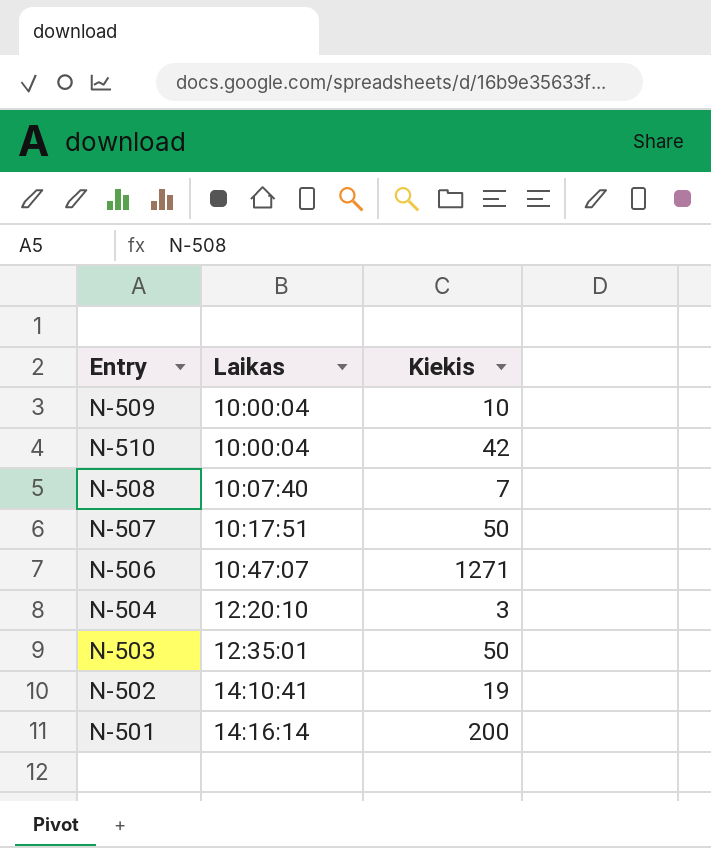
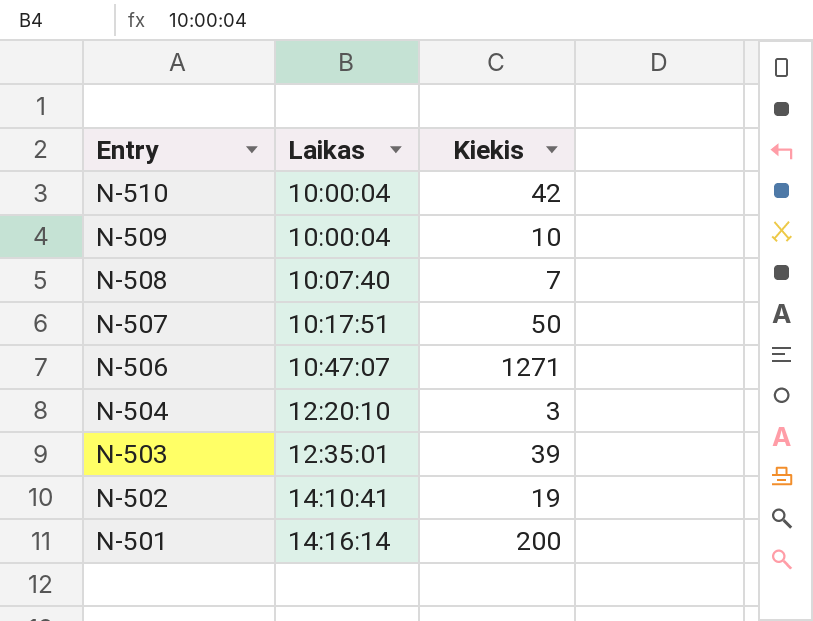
row order: Laikas ascending -> Entry descending
N-503 | Kiekis: 50 -> 39

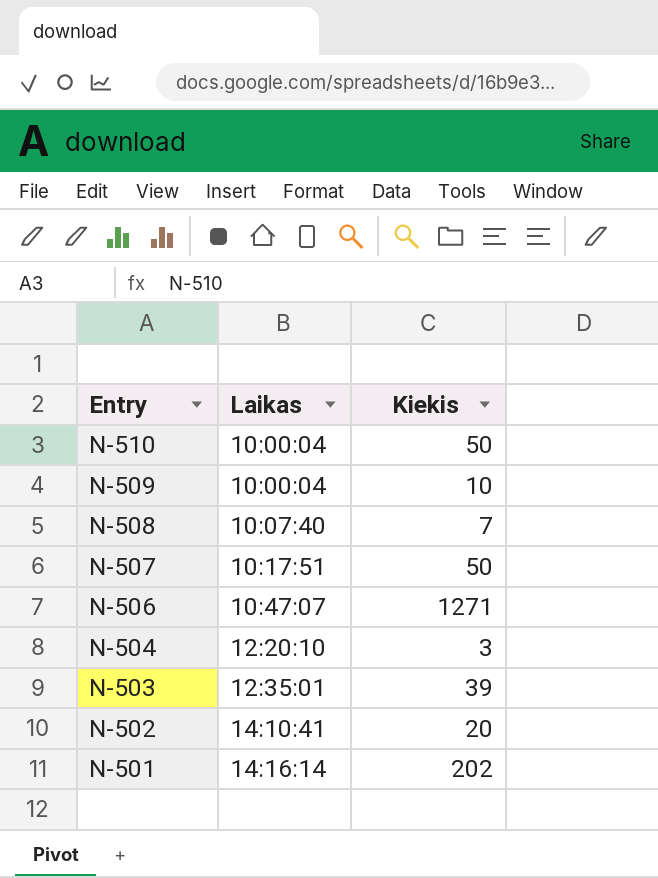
N-510 | Kiekis: 42 -> 50
N-502 | Kiekis: 19 -> 20
N-501 | Kiekis: 200 -> 202

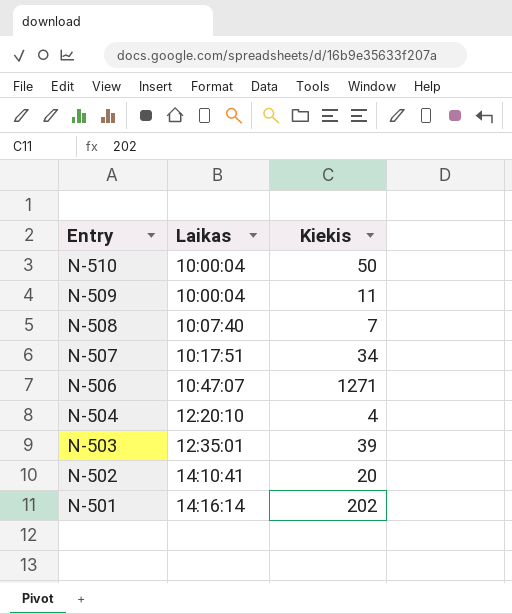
N-509 | Kiekis: 10 -> 11
N-507 | Kiekis: 50 -> 34
N-504 | Kiekis: 3 -> 4

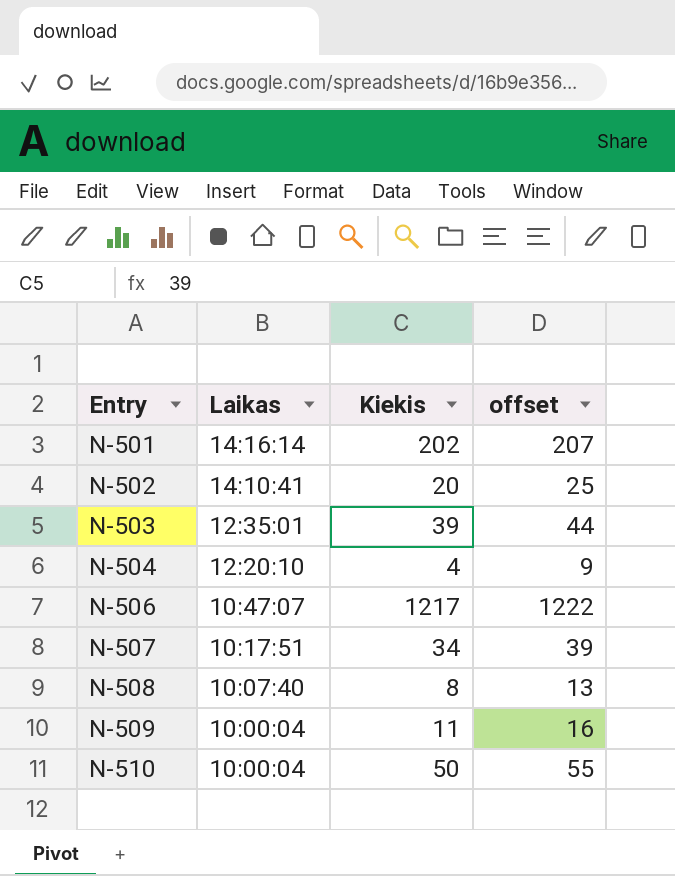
row order: Entry descending -> Entry ascending
column offset | formula: none -> [Kiekis] + 5
N-506 | Kiekis: 1271 -> 1217
N-508 | Kiekis: 7 -> 8

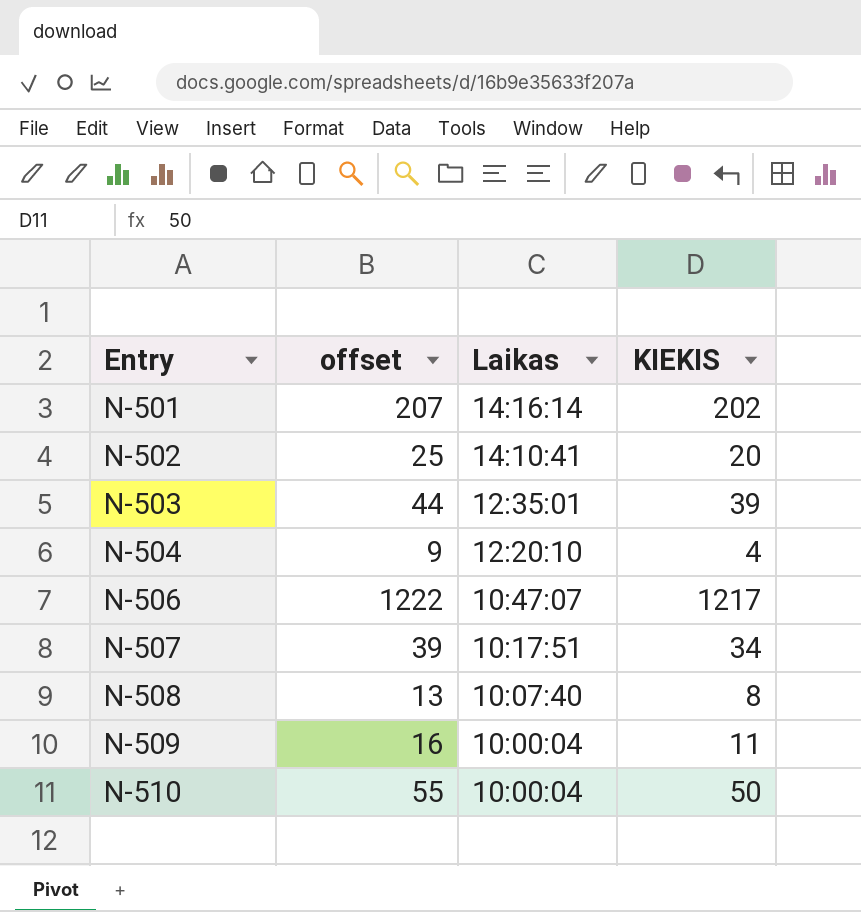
column offset | position: 4 -> 2
column name: Kiekis -> KIEKIS

